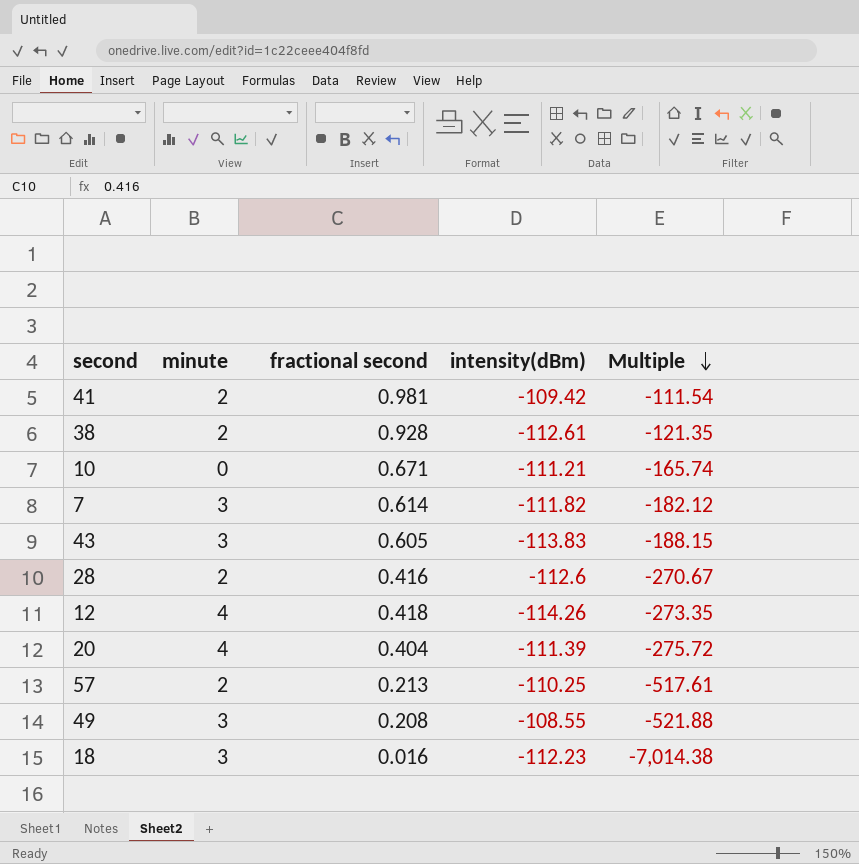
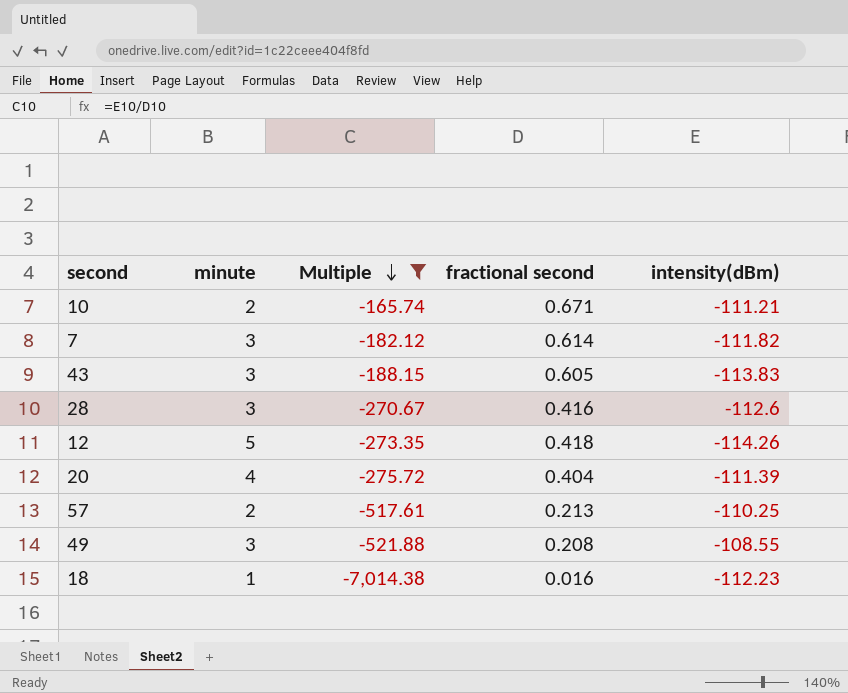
filter: none -> Multiple <= -165.74
column Multiple | position: 5 -> 3
10 | minute: 0 -> 2
28 | minute: 2 -> 3
12 | minute: 4 -> 5
18 | minute: 3 -> 1

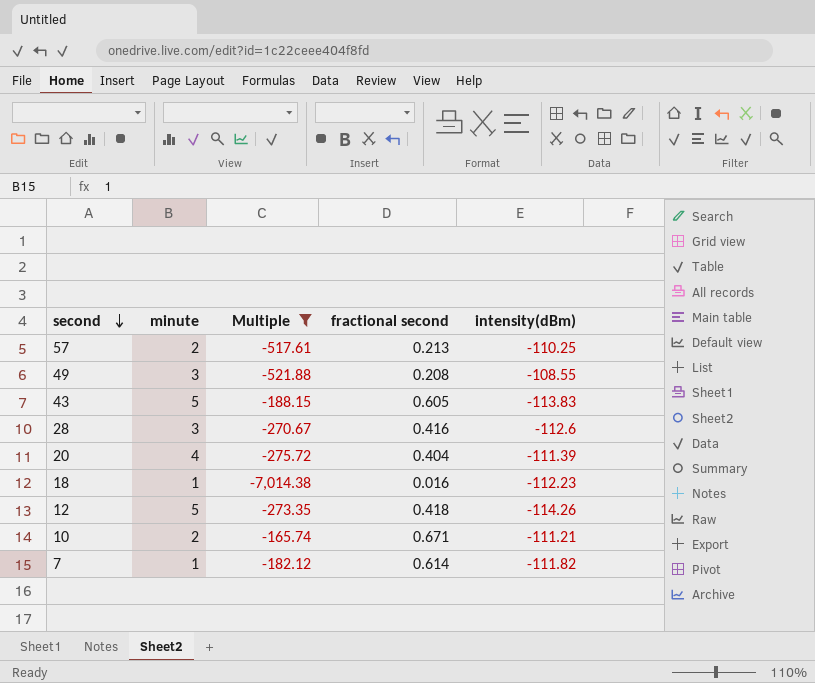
row order: Multiple descending -> second descending
43 | minute: 3 -> 5
7 | minute: 3 -> 1

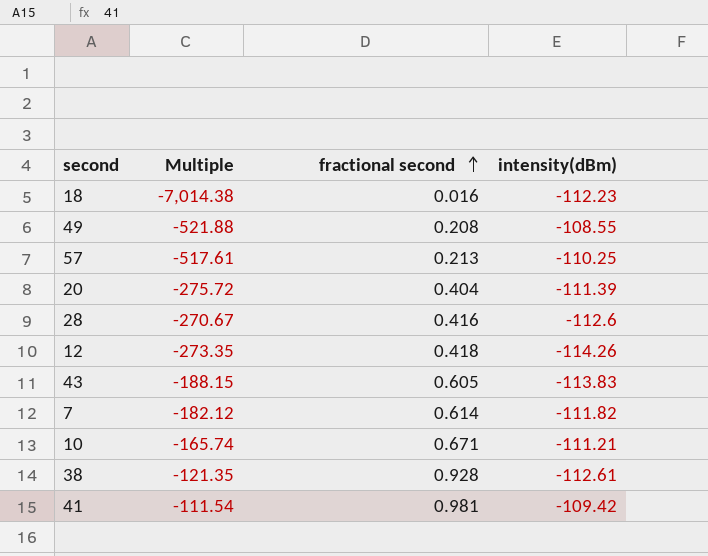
filter: Multiple <= -165.74 -> none
row order: second descending -> fractional second ascending
column minute | position: 2 -> none

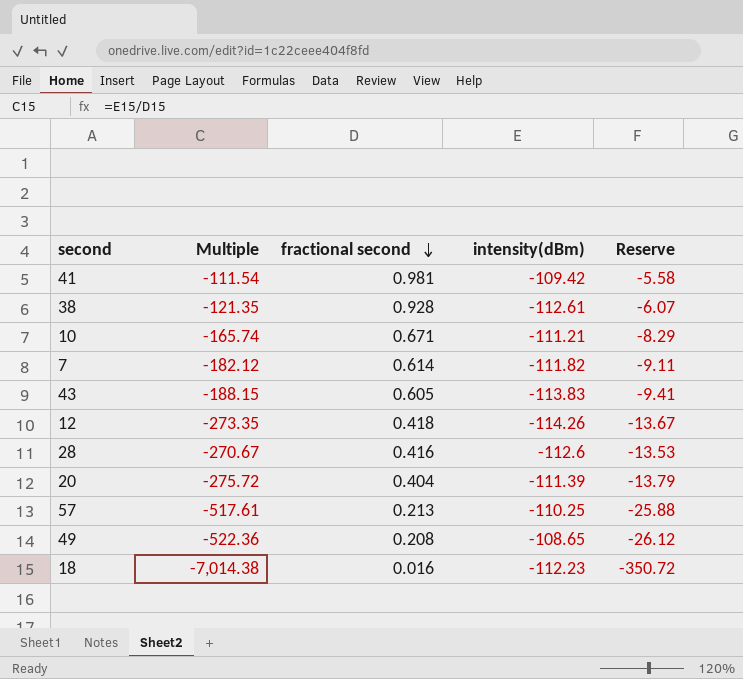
row order: fractional second ascending -> fractional second descending
column Reserve | formula: none -> [Multiple] * 0.05
49 | Multiple: -521.88 -> -522.36
49 | intensity(dBm): -108.55 -> -108.65

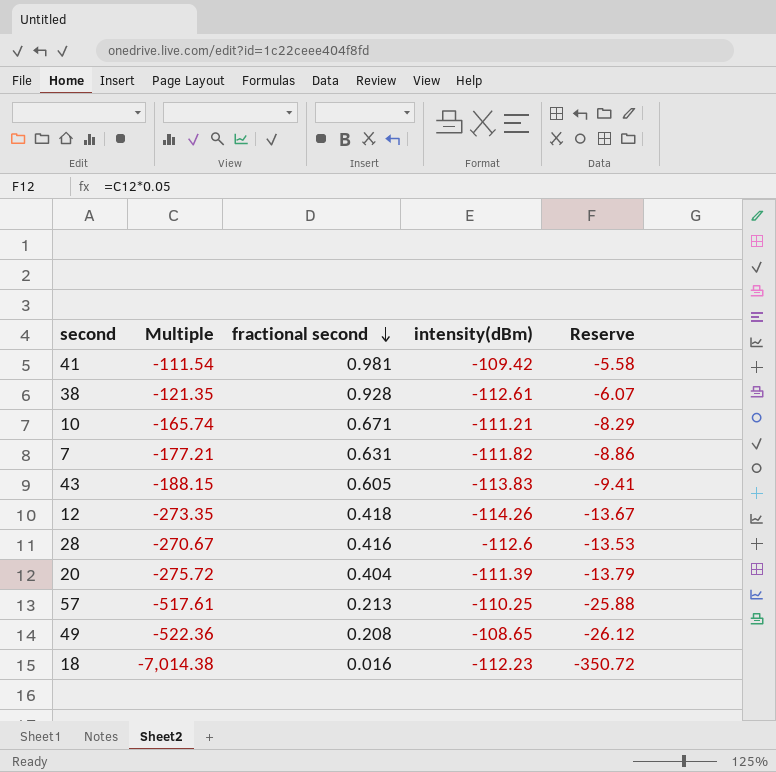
7 | Multiple: -182.12 -> -177.21
7 | fractional second: 0.614 -> 0.631
7 | Reserve: -9.11 -> -8.86

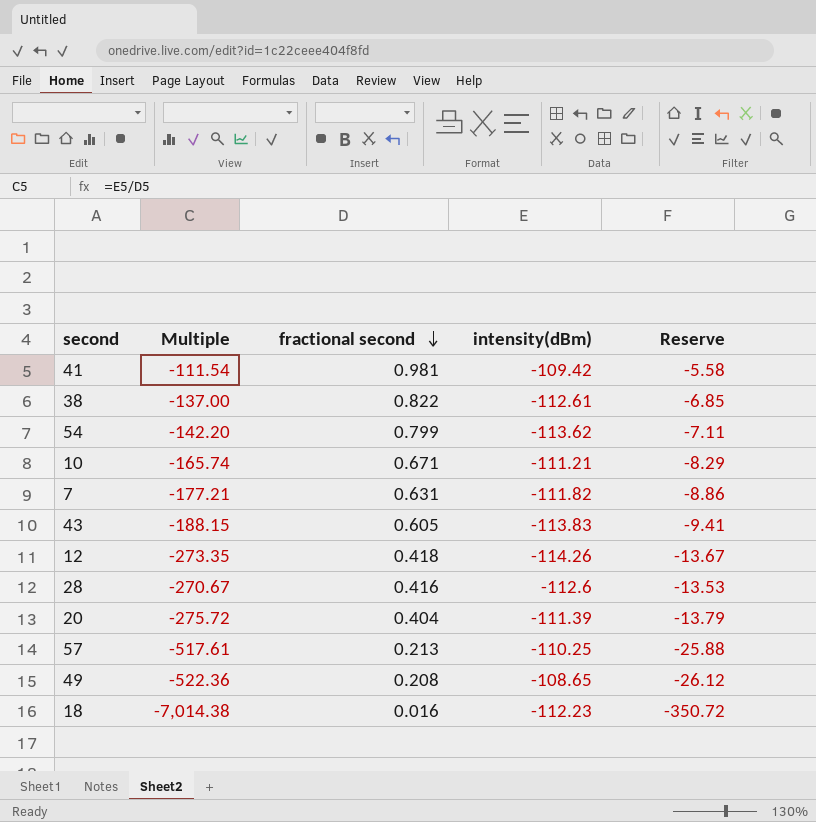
38 | Multiple: -121.35 -> -137.00
38 | fractional second: 0.928 -> 0.822
38 | Reserve: -6.07 -> -6.85
row 54: none -> -142.20 | 0.799 | -113.62 | -7.11

